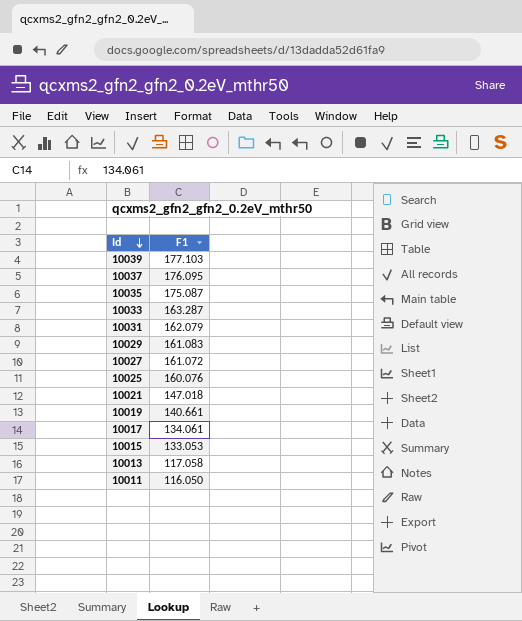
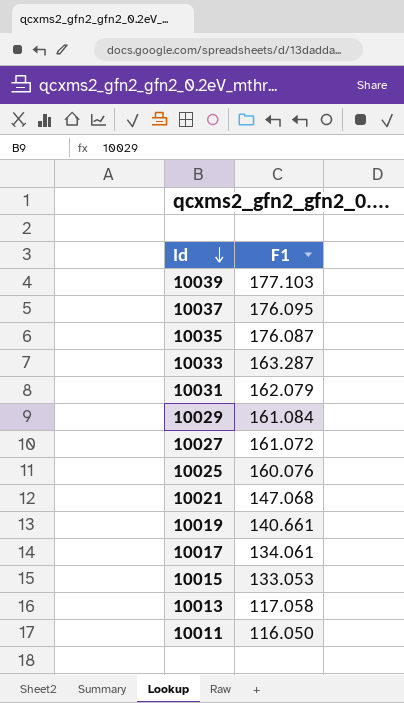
10035 | F1: 175.087 -> 176.087
10029 | F1: 161.083 -> 161.084
10021 | F1: 147.018 -> 147.068

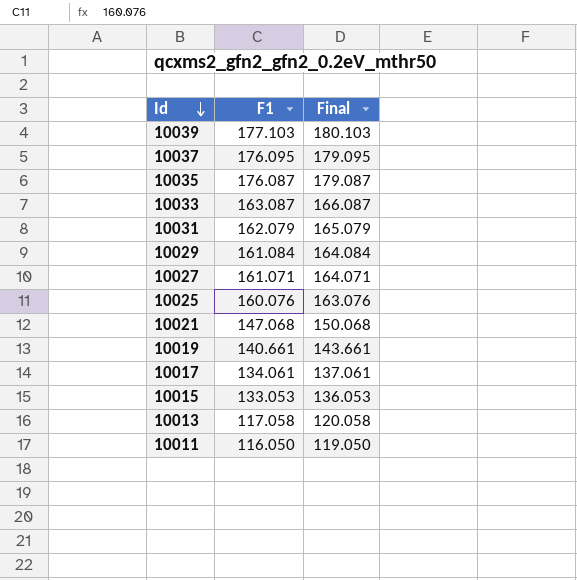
column Final | formula: none -> [F1] + 3
10033 | F1: 163.287 -> 163.087
10027 | F1: 161.072 -> 161.071

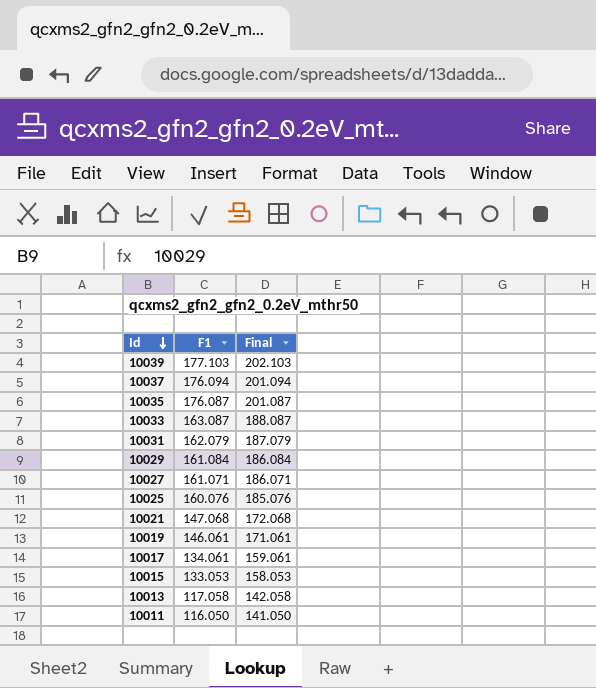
column Final | formula: [F1] + 3 -> [F1] + 25
10037 | F1: 176.095 -> 176.094
10019 | F1: 140.661 -> 146.061

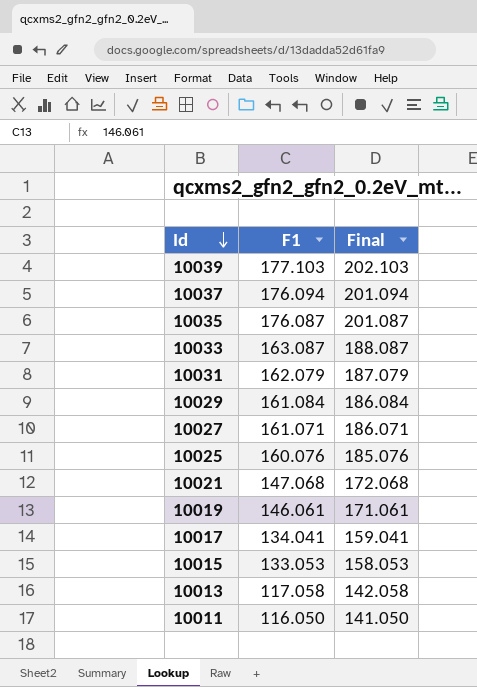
10017 | F1: 134.061 -> 134.041
10017 | Final: 159.061 -> 159.041

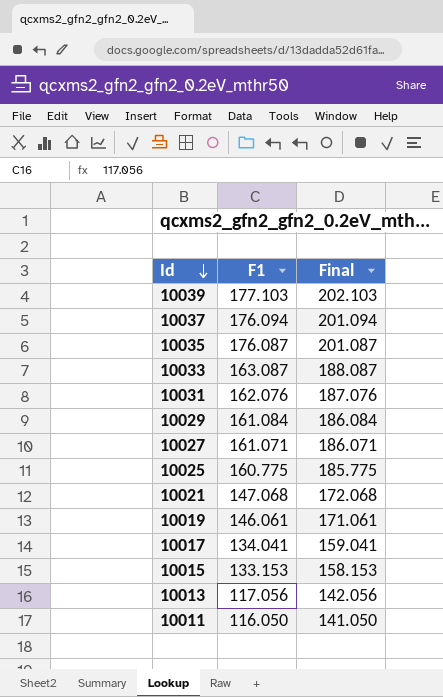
10031 | F1: 162.079 -> 162.076
10031 | Final: 187.079 -> 187.076
10025 | F1: 160.076 -> 160.775
10025 | Final: 185.076 -> 185.775
10015 | F1: 133.053 -> 133.153
10015 | Final: 158.053 -> 158.153
10013 | F1: 117.058 -> 117.056
10013 | Final: 142.058 -> 142.056

